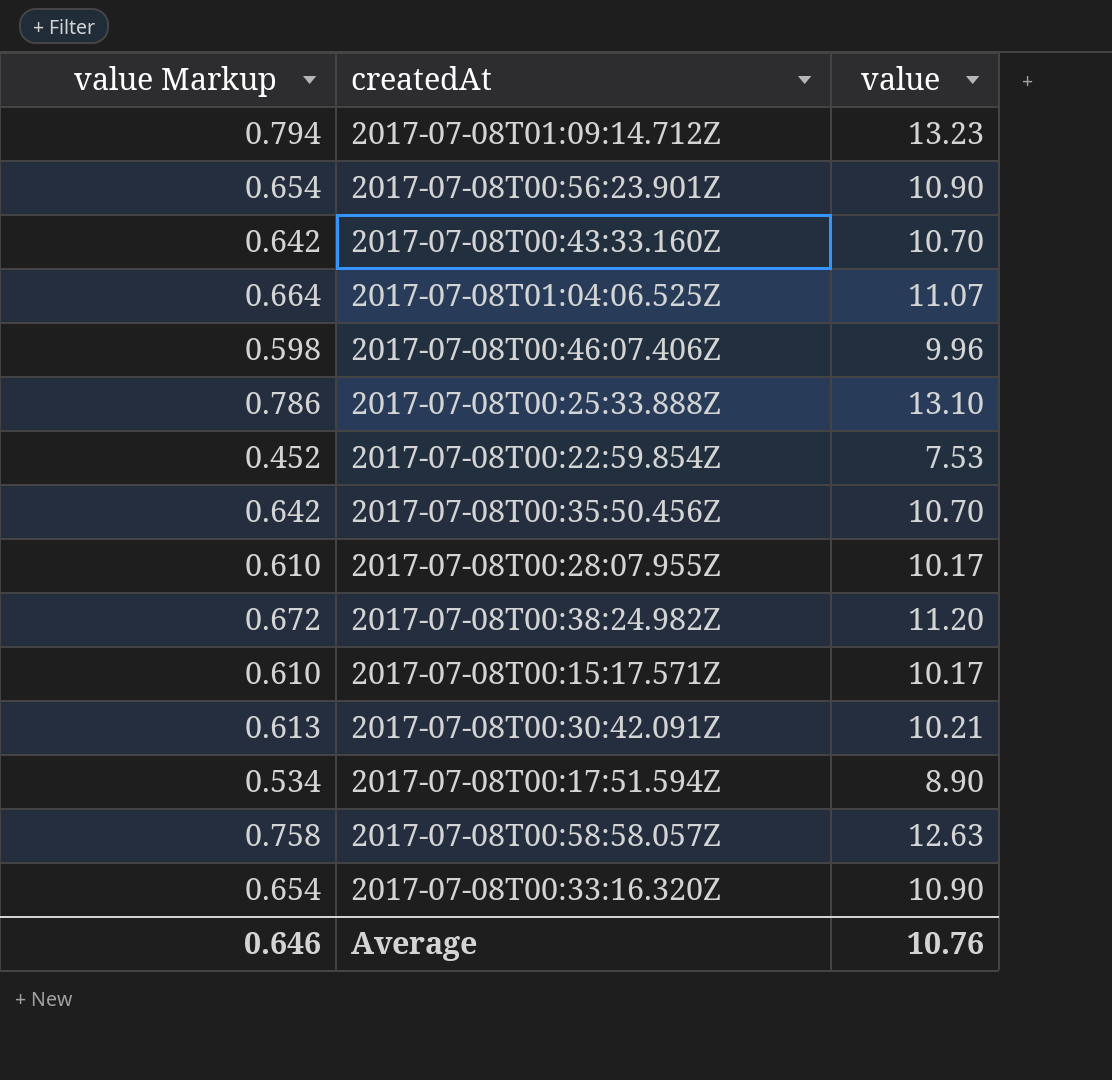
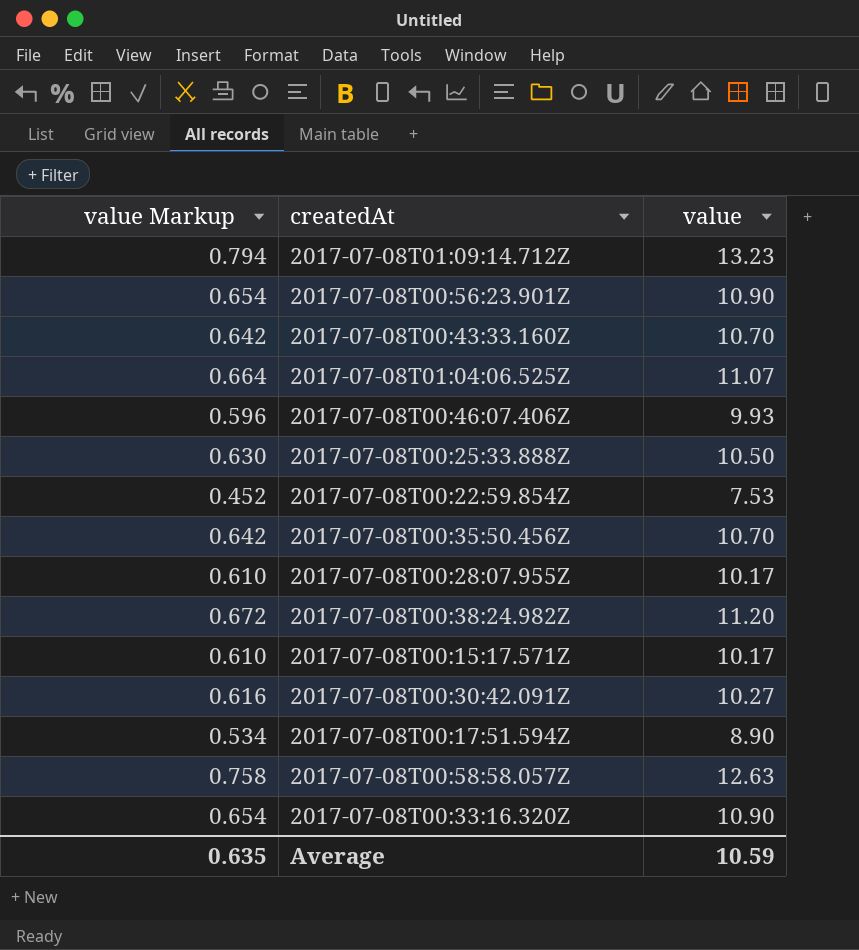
2017-07-08T00:46:07.406Z | value Markup: 0.598 -> 0.596
2017-07-08T00:46:07.406Z | value: 9.96 -> 9.93
2017-07-08T00:25:33.888Z | value Markup: 0.786 -> 0.630
2017-07-08T00:25:33.888Z | value: 13.10 -> 10.50
2017-07-08T00:30:42.091Z | value Markup: 0.613 -> 0.616
2017-07-08T00:30:42.091Z | value: 10.21 -> 10.27
Average | value Markup: 0.646 -> 0.635
Average | value: 10.76 -> 10.59

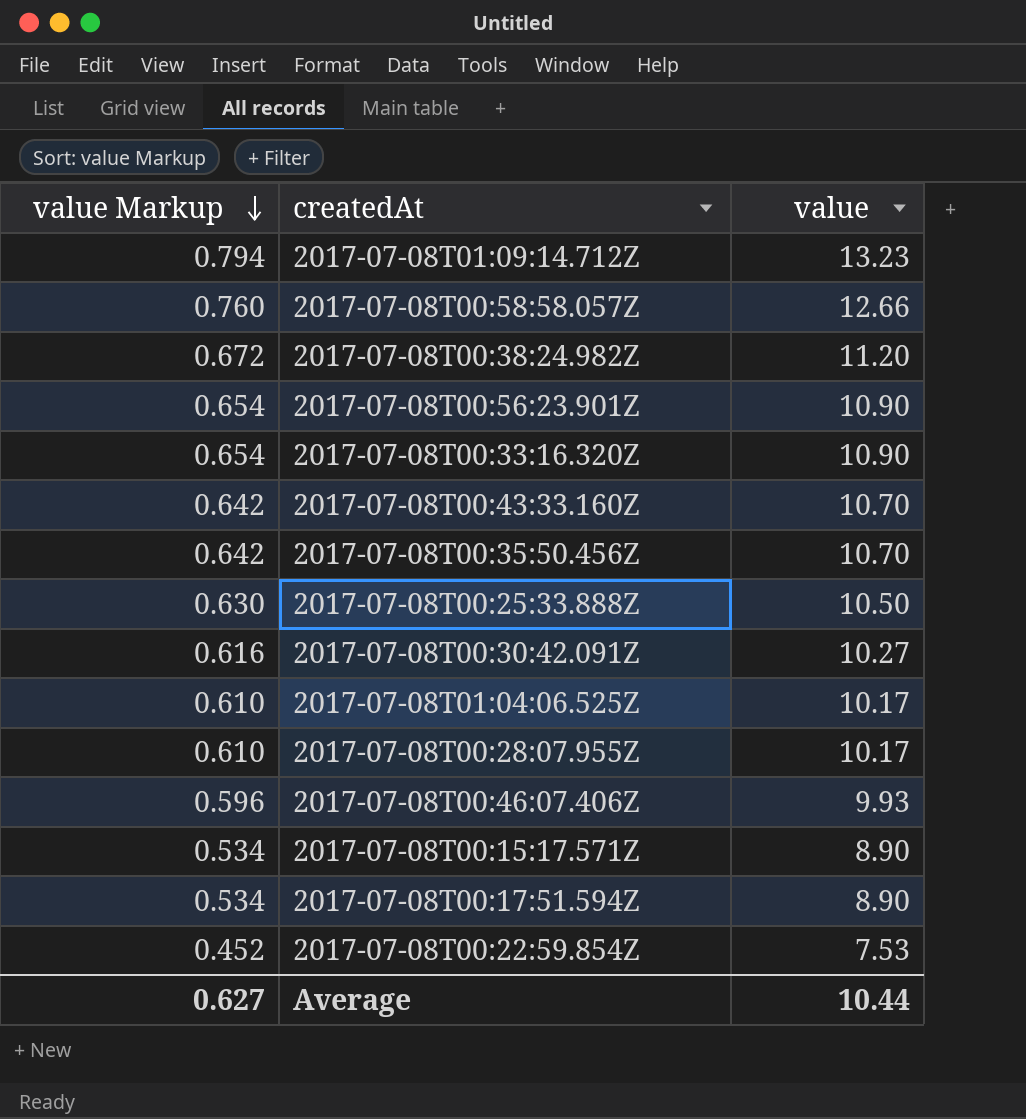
row order: none -> value Markup descending
2017-07-08T00:58:58.057Z | value Markup: 0.758 -> 0.760
2017-07-08T00:58:58.057Z | value: 12.63 -> 12.66
2017-07-08T01:04:06.525Z | value Markup: 0.664 -> 0.610
2017-07-08T01:04:06.525Z | value: 11.07 -> 10.17
2017-07-08T00:15:17.571Z | value Markup: 0.610 -> 0.534
2017-07-08T00:15:17.571Z | value: 10.17 -> 8.90
Average | value Markup: 0.635 -> 0.627
Average | value: 10.59 -> 10.44

